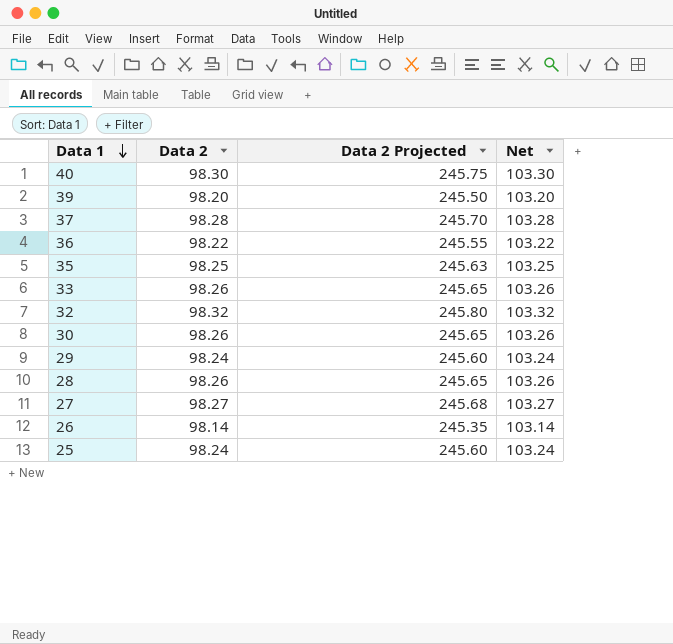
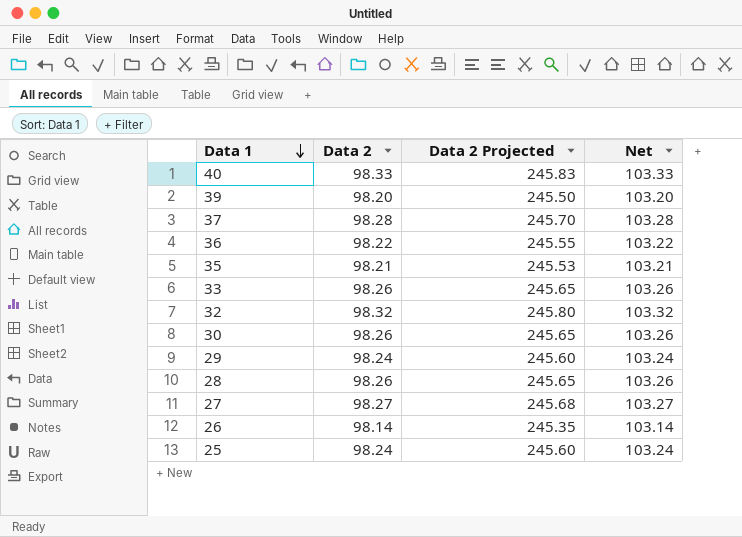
40 | Data 2: 98.30 -> 98.33
40 | Data 2 Projected: 245.75 -> 245.83
40 | Net: 103.30 -> 103.33
35 | Data 2: 98.25 -> 98.21
35 | Data 2 Projected: 245.63 -> 245.53
35 | Net: 103.25 -> 103.21

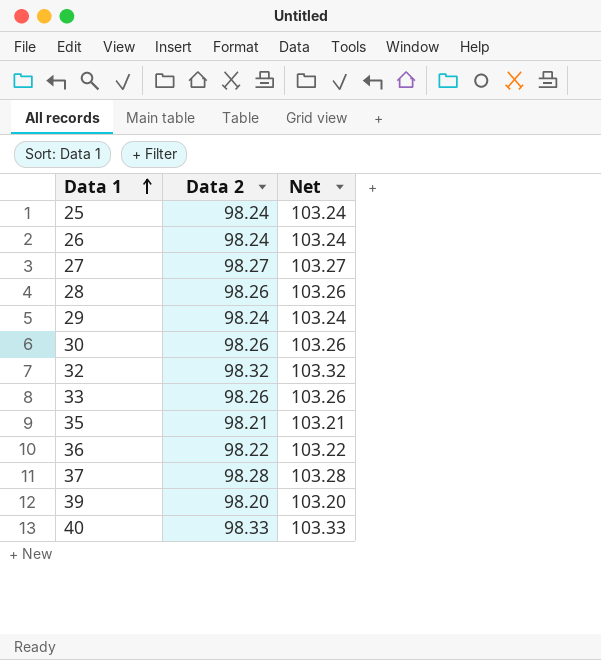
row order: Data 1 descending -> Data 1 ascending
column Data 2 Projected | formula: [Data 2] * 2.5 -> none
26 | Data 2: 98.14 -> 98.24
26 | Net: 103.14 -> 103.24

